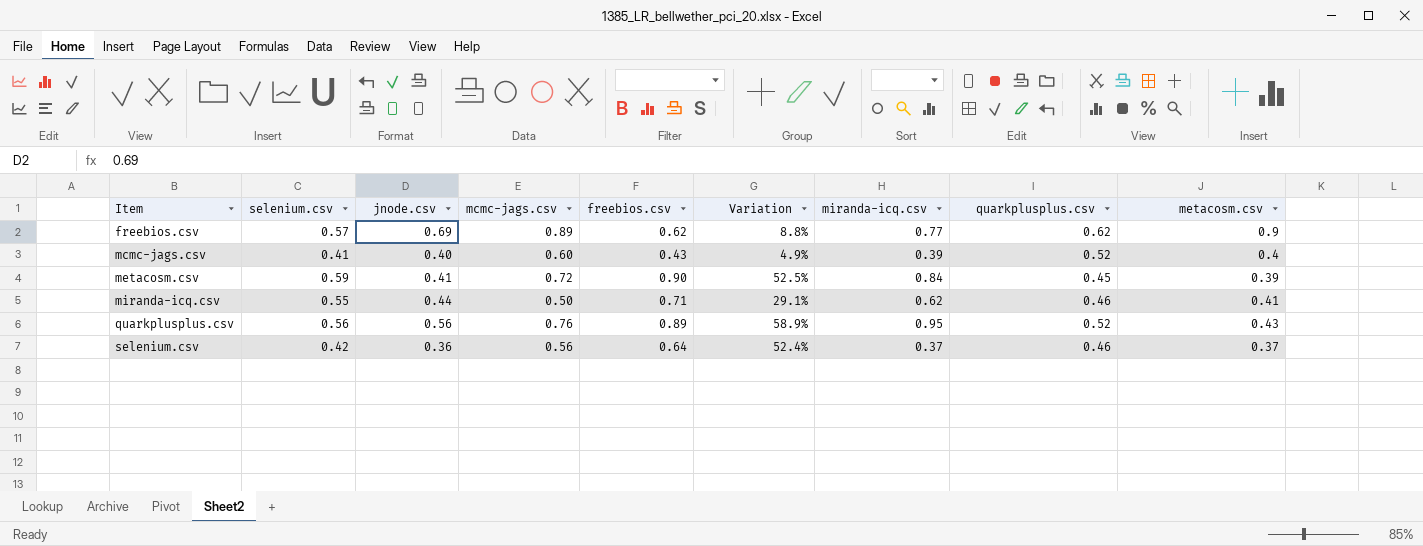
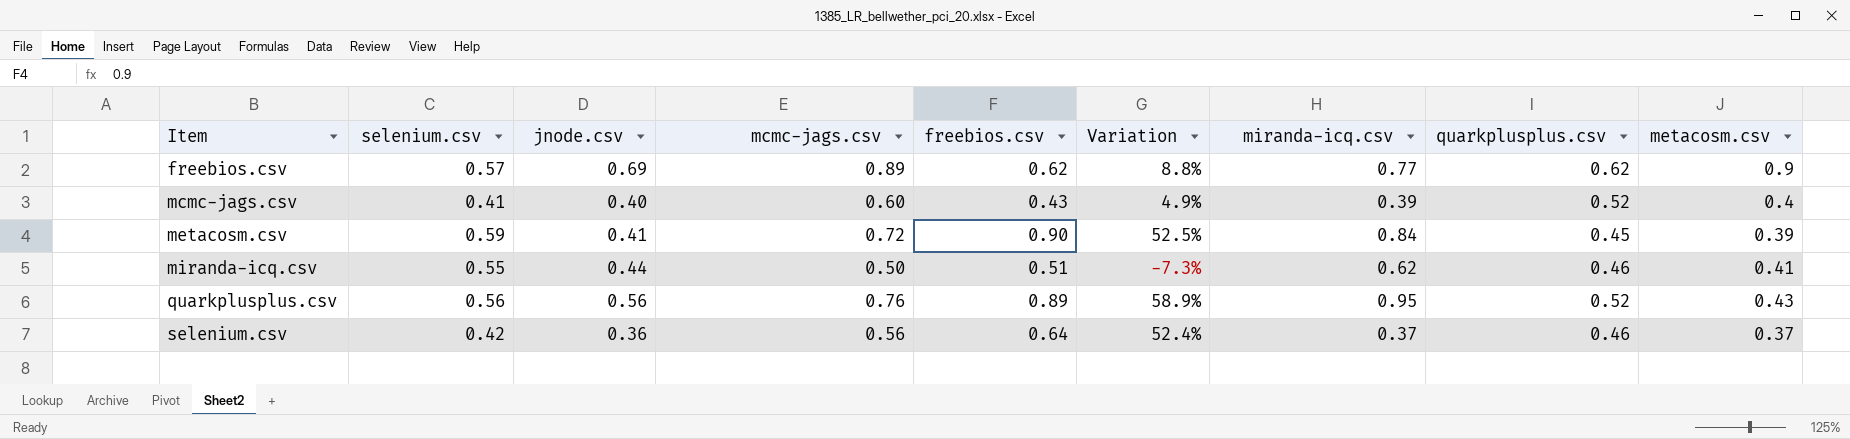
miranda-icq.csv | freebios.csv: 0.71 -> 0.51
miranda-icq.csv | Variation: 29.1% -> -7.3%

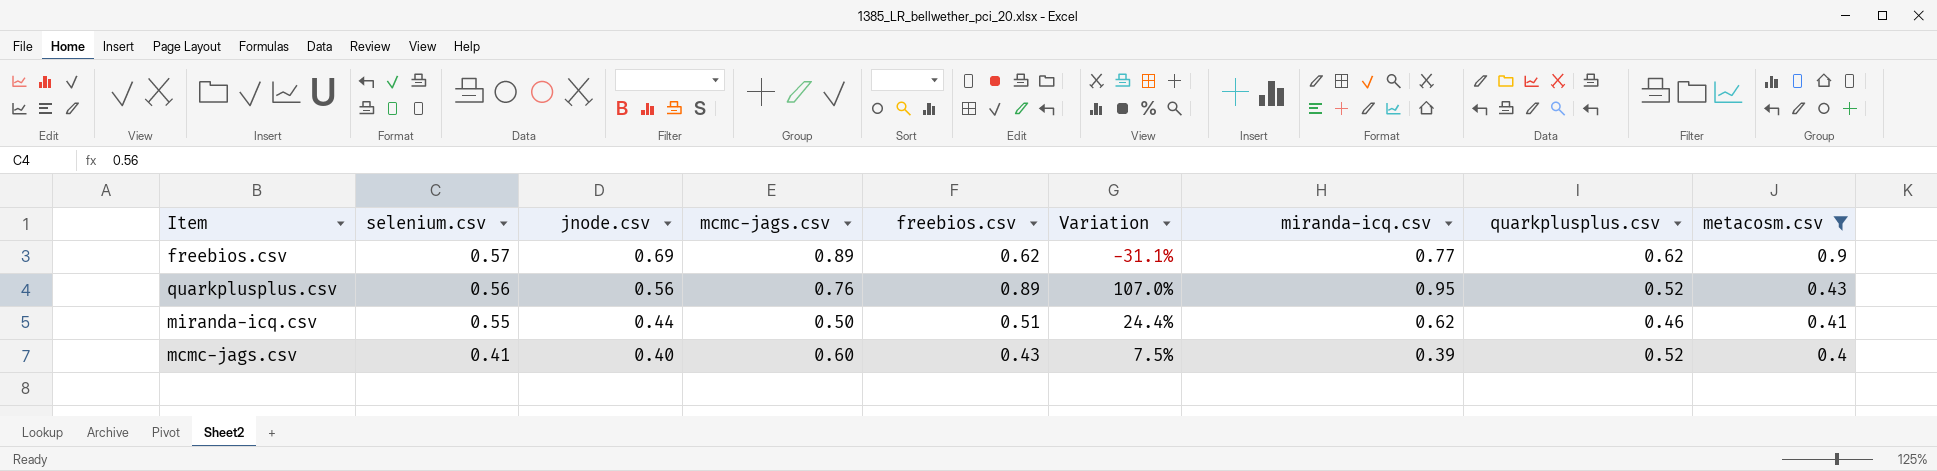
filter: none -> metacosm.csv >= 0.4
row order: Item ascending -> selenium.csv descending
column Variation | formula: ([freebios.csv] - [selenium.csv]) / [selenium.csv] -> ([freebios.csv] - [metacosm.csv]) / [metacosm.csv]

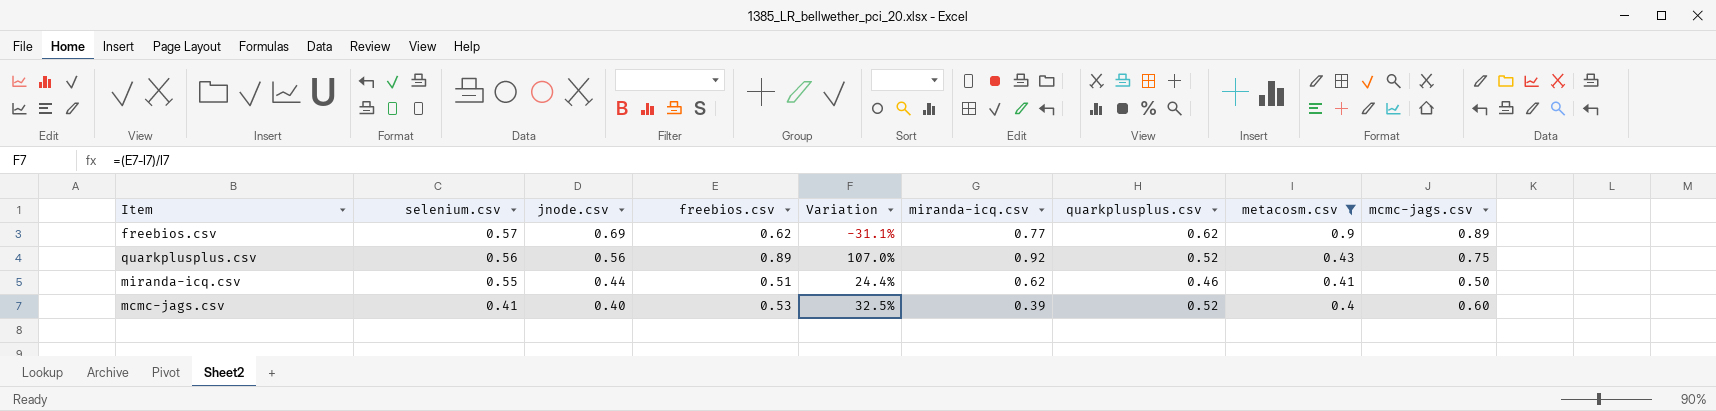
column mcmc-jags.csv | position: 4 -> 9
quarkplusplus.csv | miranda-icq.csv: 0.95 -> 0.92
quarkplusplus.csv | mcmc-jags.csv: 0.76 -> 0.75
mcmc-jags.csv | freebios.csv: 0.43 -> 0.53
mcmc-jags.csv | Variation: 7.5% -> 32.5%

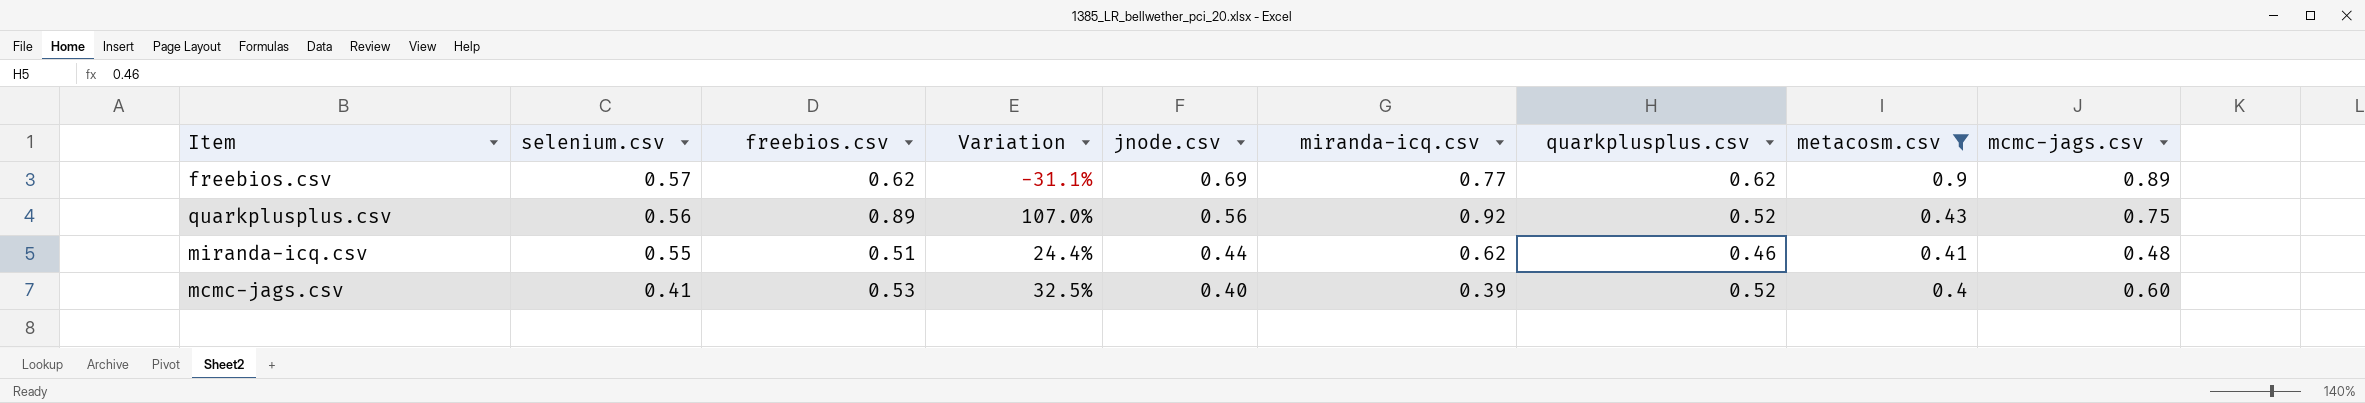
column jnode.csv | position: 3 -> 5
miranda-icq.csv | mcmc-jags.csv: 0.50 -> 0.48

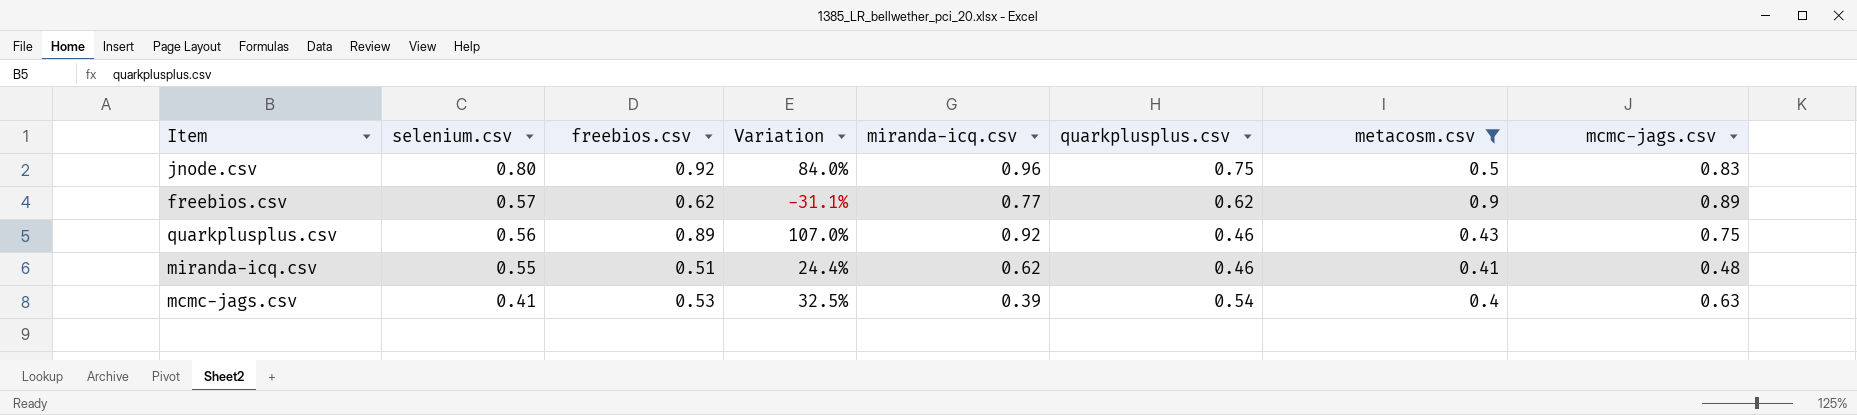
column jnode.csv | position: 5 -> none
row jnode.csv: none -> 0.80 | 0.92 | 84.0% | 0.96 | 0.75 | 0.5 | 0.83
quarkplusplus.csv | quarkplusplus.csv: 0.52 -> 0.46
mcmc-jags.csv | quarkplusplus.csv: 0.52 -> 0.54
mcmc-jags.csv | mcmc-jags.csv: 0.60 -> 0.63

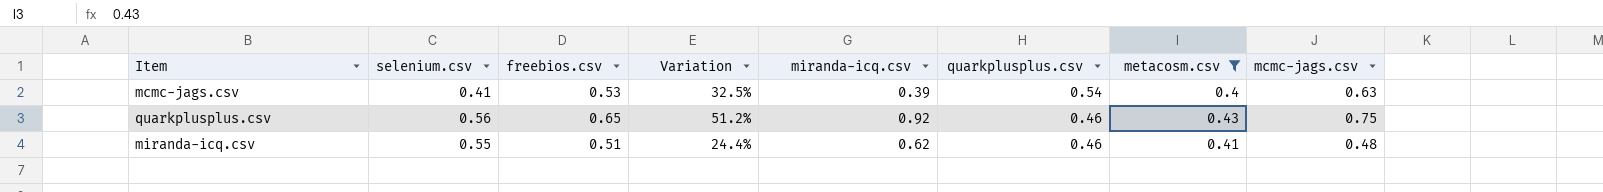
row order: selenium.csv descending -> quarkplusplus.csv descending
row jnode.csv: 0.80 | 0.92 | 84.0% | 0.96 | 0.75 | 0.5 | 0.83 -> none
row freebios.csv: 0.57 | 0.62 | -31.1% | 0.77 | 0.62 | 0.9 | 0.89 -> none
quarkplusplus.csv | freebios.csv: 0.89 -> 0.65
quarkplusplus.csv | Variation: 107.0% -> 51.2%

